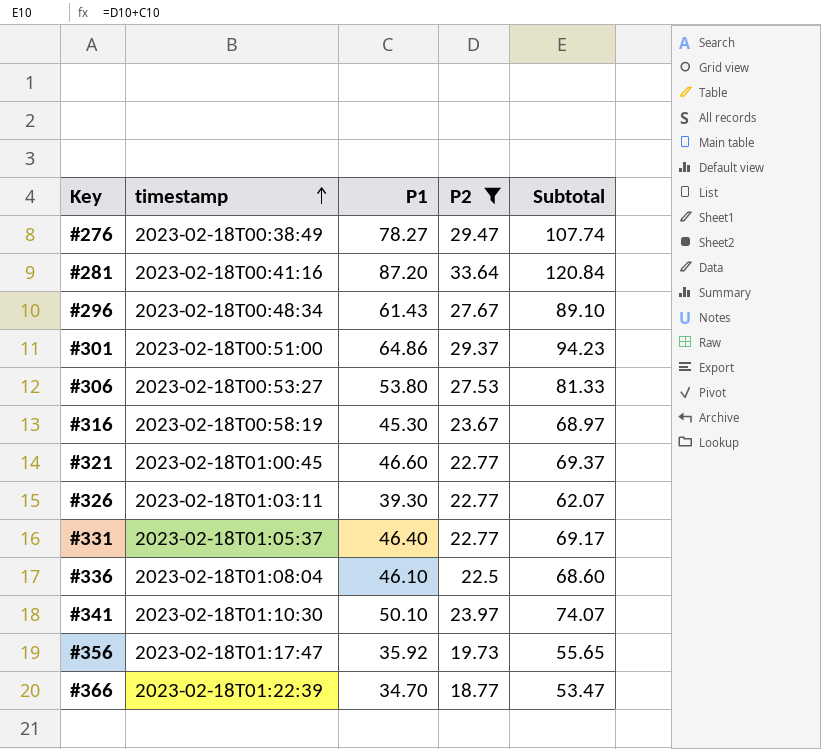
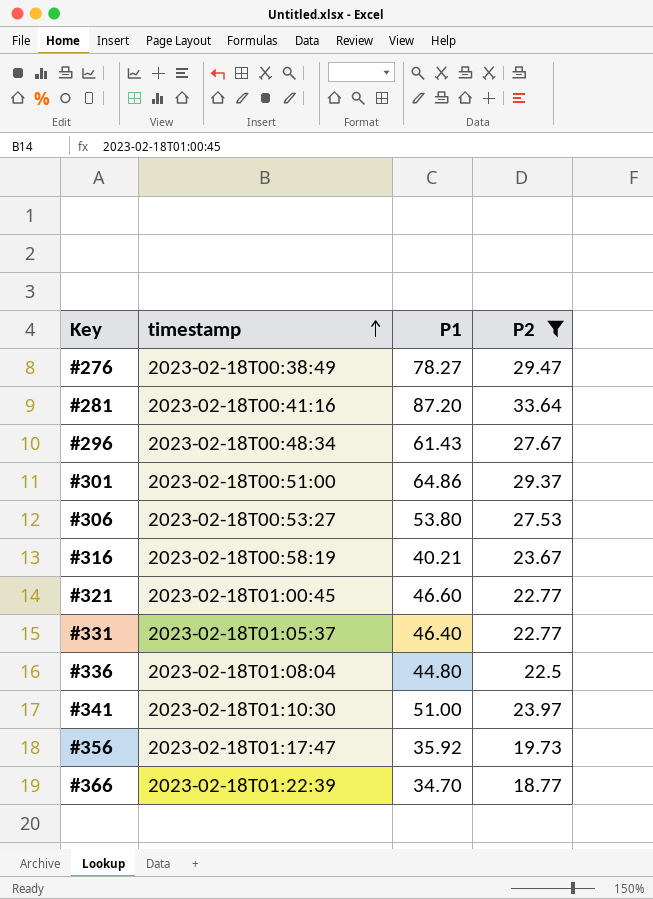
column Subtotal | formula: [P1] + [P2] -> none
row #326: 2023-02-18T01:03:11 | 39.30 | 22.77 | 62.07 -> none
#316 | P1: 45.30 -> 40.21
#336 | P1: 46.10 -> 44.80
#341 | P1: 50.10 -> 51.00

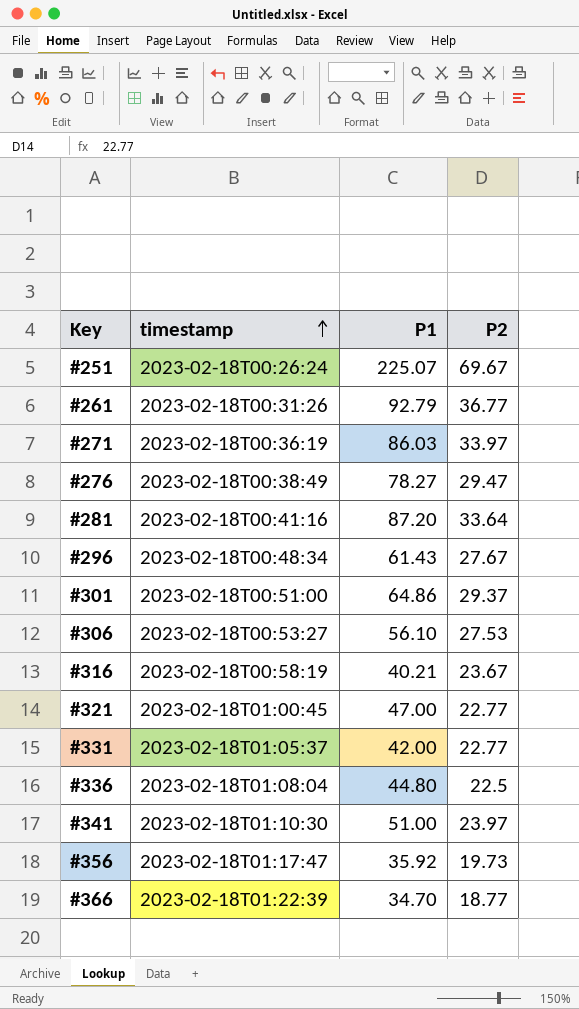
filter: P2 <= 33.64 -> none
#306 | P1: 53.80 -> 56.10
#321 | P1: 46.60 -> 47.00
#331 | P1: 46.40 -> 42.00

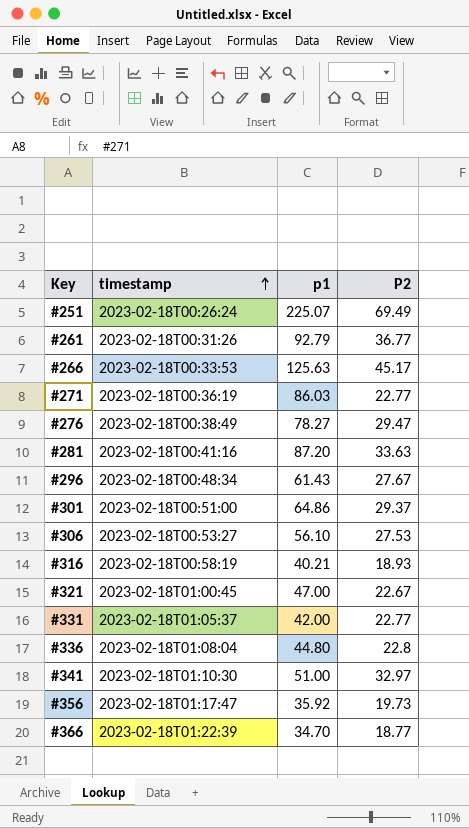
column name: P1 -> p1
#251 | P2: 69.67 -> 69.49
row #266: none -> 2023-02-18T00:33:53 | 125.63 | 45.17
#271 | P2: 33.97 -> 22.77
#281 | P2: 33.64 -> 33.63
#316 | P2: 23.67 -> 18.93
#321 | P2: 22.77 -> 22.67
#336 | P2: 22.5 -> 22.8
#341 | P2: 23.97 -> 32.97

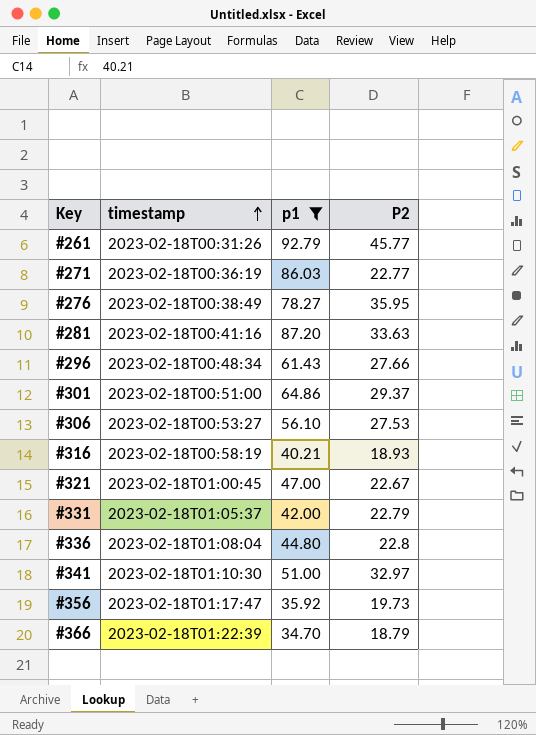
filter: none -> p1 <= 92.79
#261 | P2: 36.77 -> 45.77
#276 | P2: 29.47 -> 35.95
#296 | P2: 27.67 -> 27.66
#331 | P2: 22.77 -> 22.79
#366 | P2: 18.77 -> 18.79

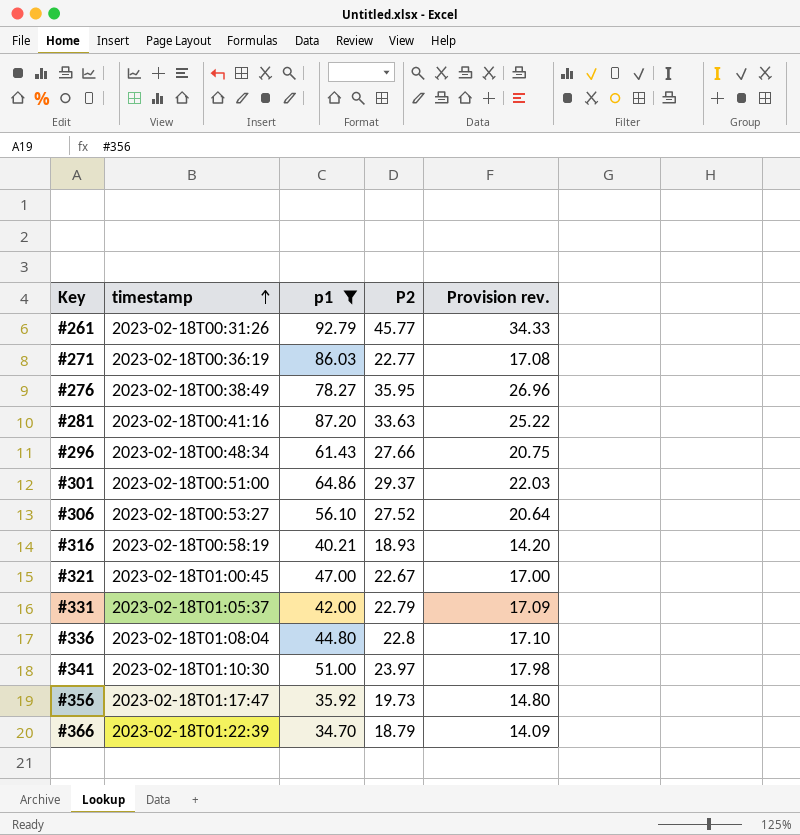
column Provision rev. | formula: none -> [P2] * 0.75
#306 | P2: 27.53 -> 27.52
#341 | P2: 32.97 -> 23.97

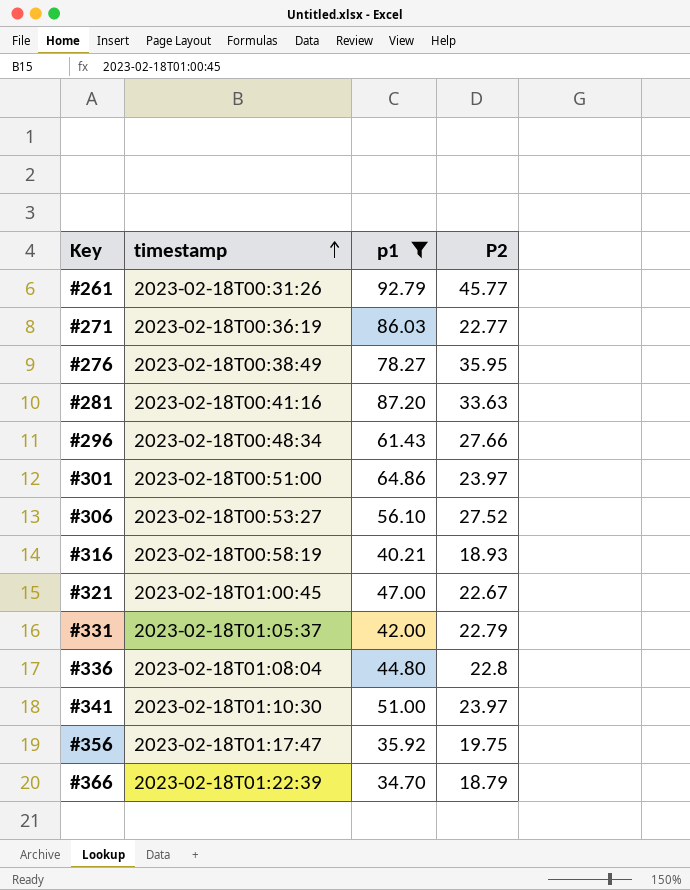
column Provision rev. | formula: [P2] * 0.75 -> none
#301 | P2: 29.37 -> 23.97
#356 | P2: 19.73 -> 19.75

